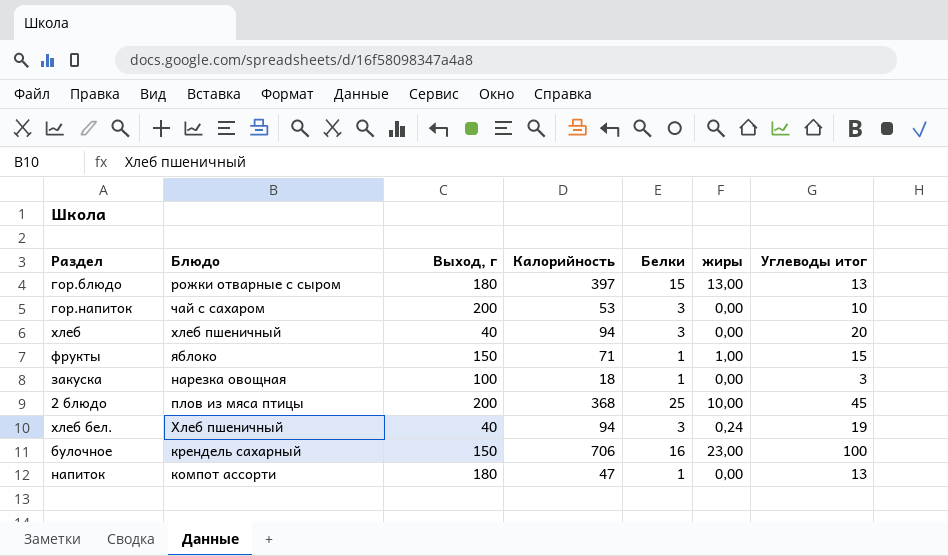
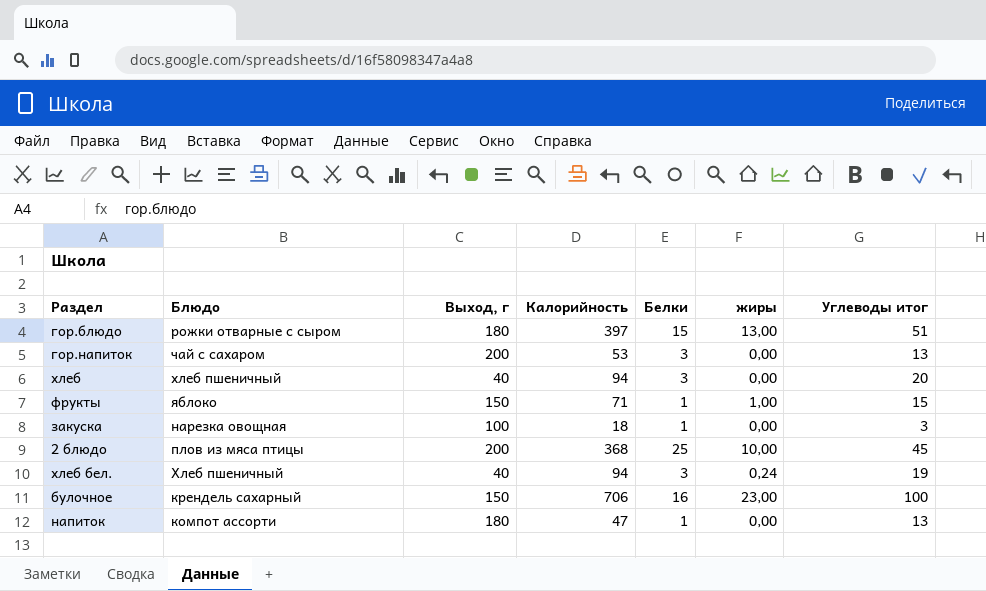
гор.блюдо | Углеводы итог: 13 -> 51
гор.напиток | Углеводы итог: 10 -> 13

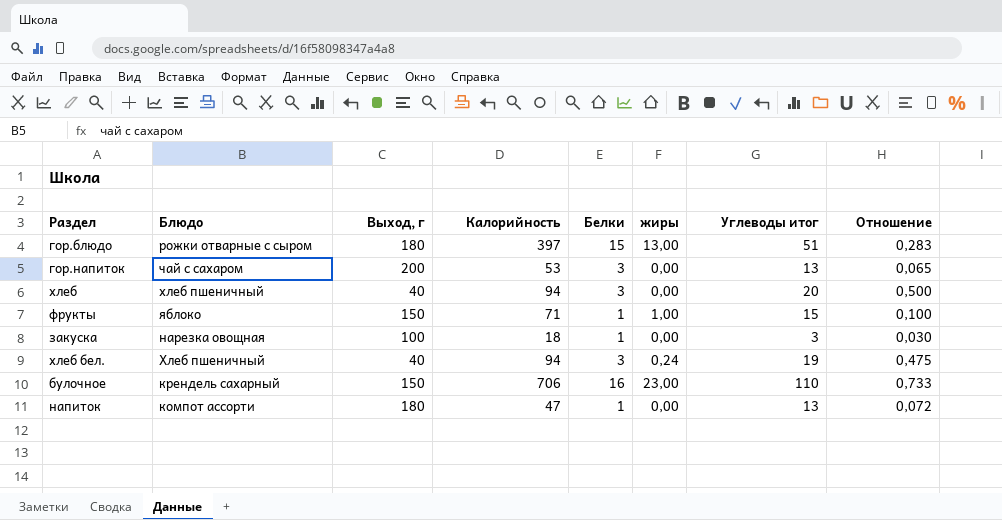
column Отношение | formula: none -> [Углеводы итог] / [Выход, г]
row 2 блюдо: плов из мяса птицы | 200 | 368 | 25 | 10,00 | 45 -> none
булочное | Углеводы итог: 100 -> 110

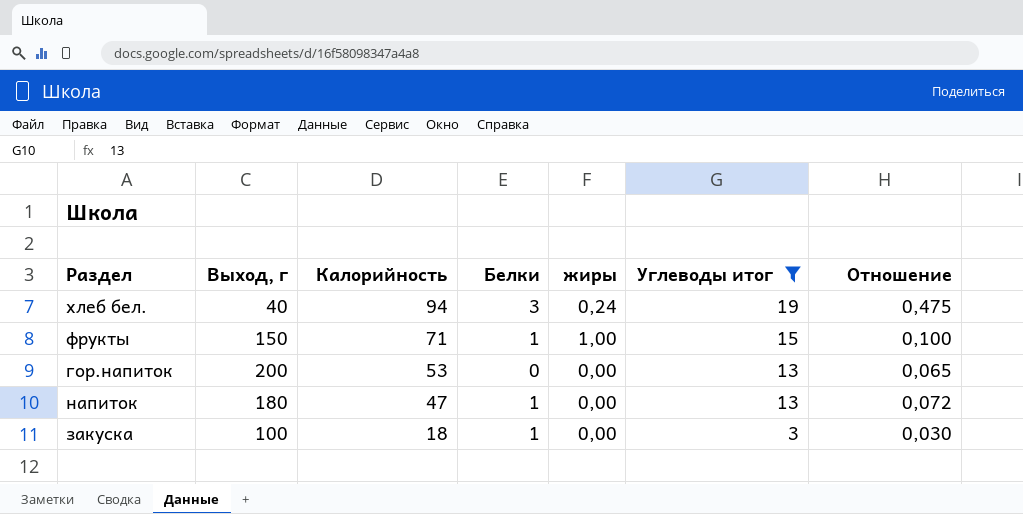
filter: none -> Углеводы итог <= 19
row order: none -> Калорийность descending
column Блюдо | position: 2 -> none
гор.напиток | Белки: 3 -> 0

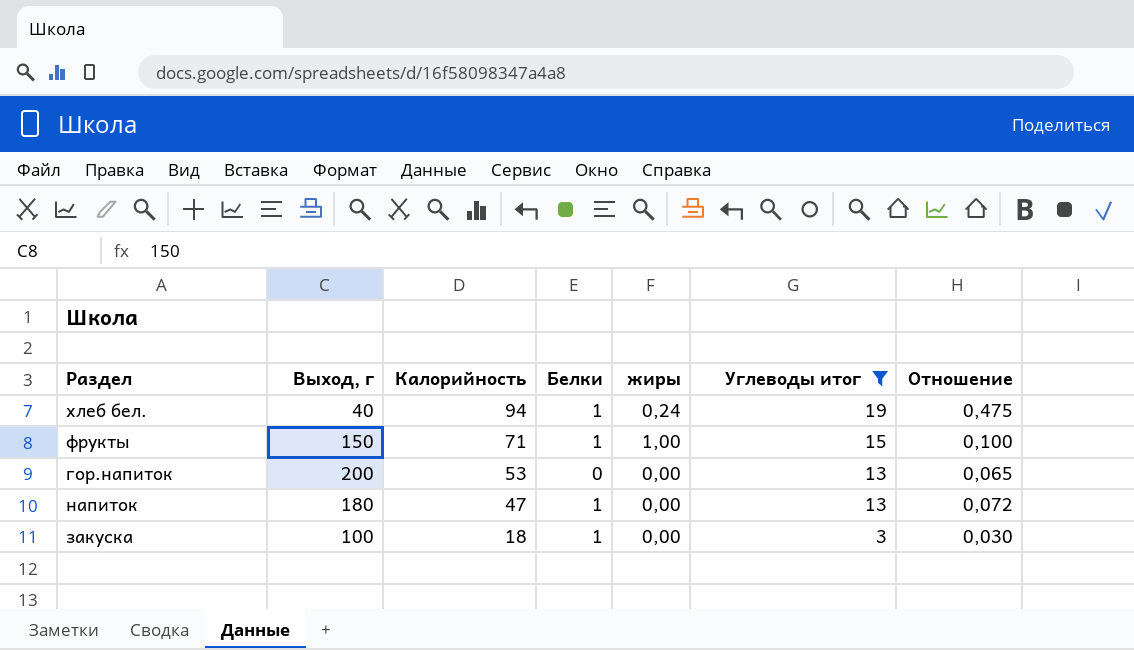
хлеб бел. | Белки: 3 -> 1

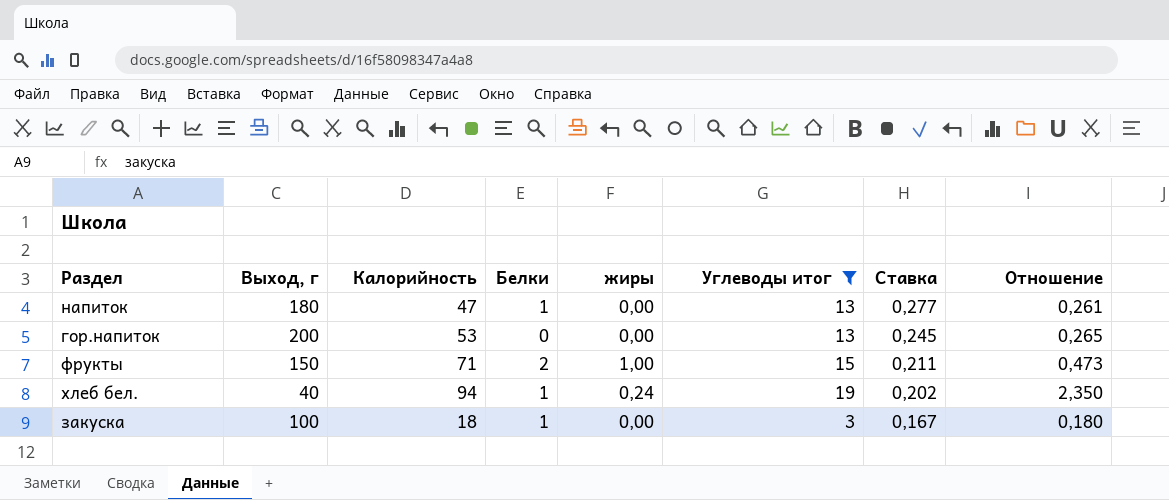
row order: Калорийность descending -> Ставка descending
column Ставка | formula: none -> [Углеводы итог] / [Калорийность]
column Отношение | formula: [Углеводы итог] / [Выход, г] -> [Калорийность] / [Выход, г]
фрукты | Белки: 1 -> 2

